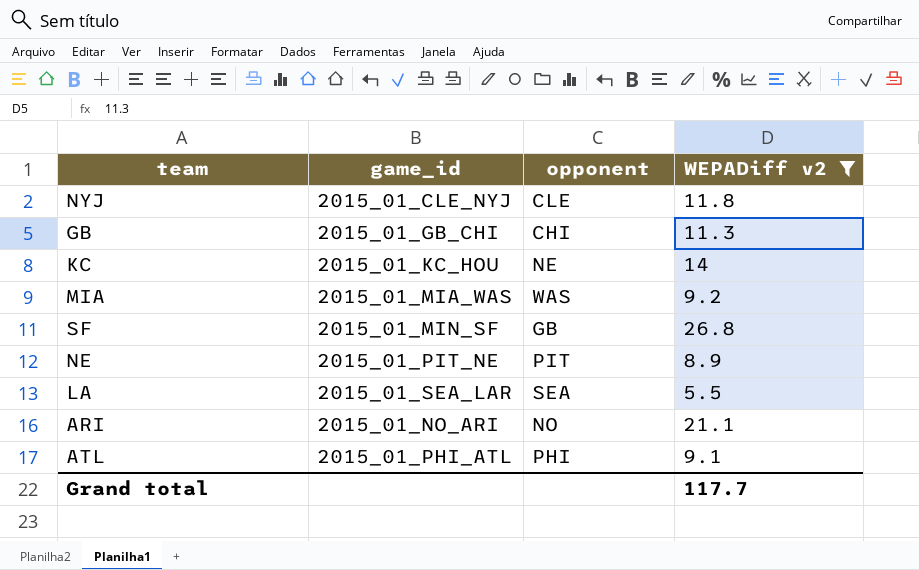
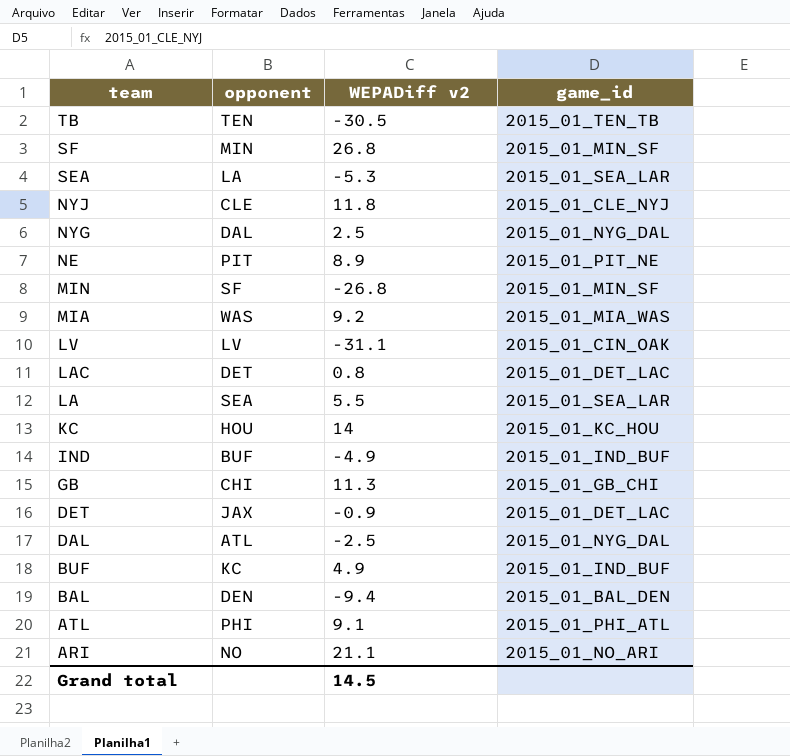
filter: WEPADiff v2 >= 5.5 -> none
row order: none -> team descending
column game_id | position: 2 -> 4
SF | opponent: GB -> MIN
KC | opponent: NE -> HOU
Grand total | WEPADiff v2: 117.7 -> 14.5

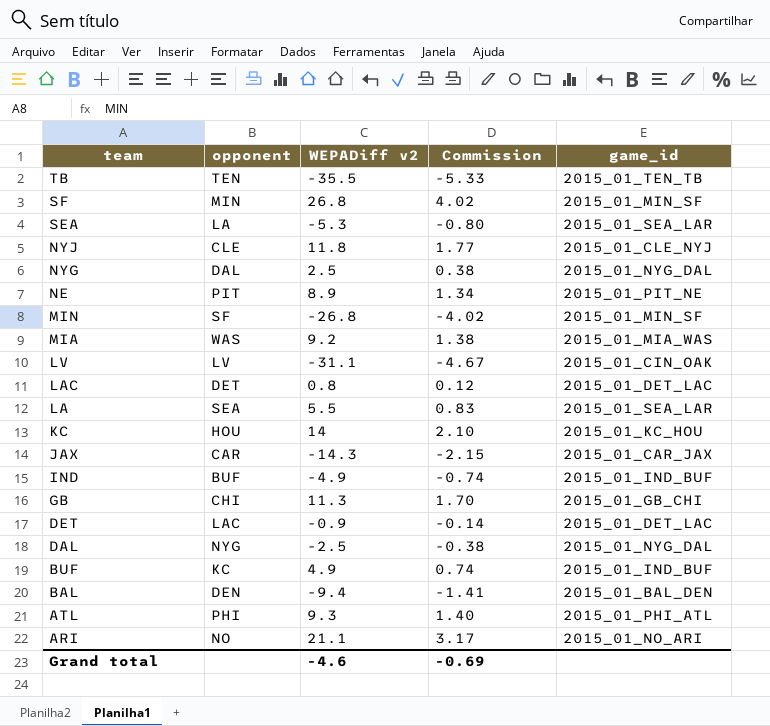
column Commission | formula: none -> [WEPADiff v2] * 0.15
TB | WEPADiff v2: -30.5 -> -35.5
row JAX: none -> CAR | -14.3 | -2.15 | 2015_01_CAR_JAX
DET | opponent: JAX -> LAC
DAL | opponent: ATL -> NYG
ATL | WEPADiff v2: 9.1 -> 9.3
Grand total | WEPADiff v2: 14.5 -> -4.6

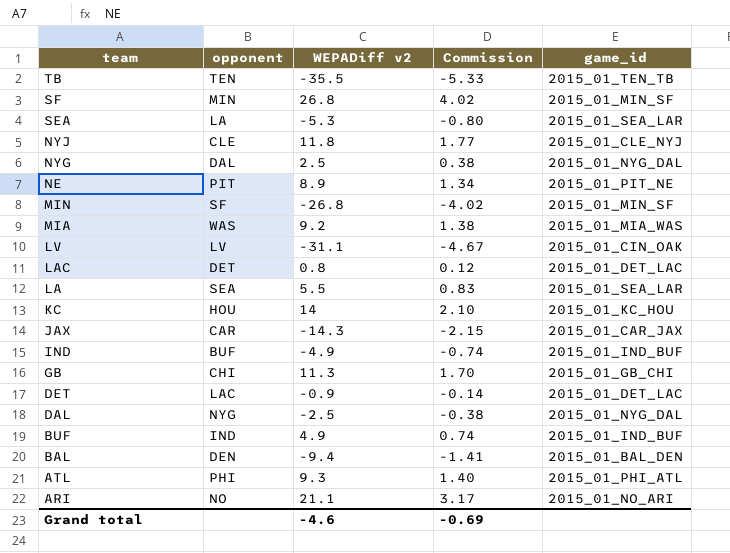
BUF | opponent: KC -> IND

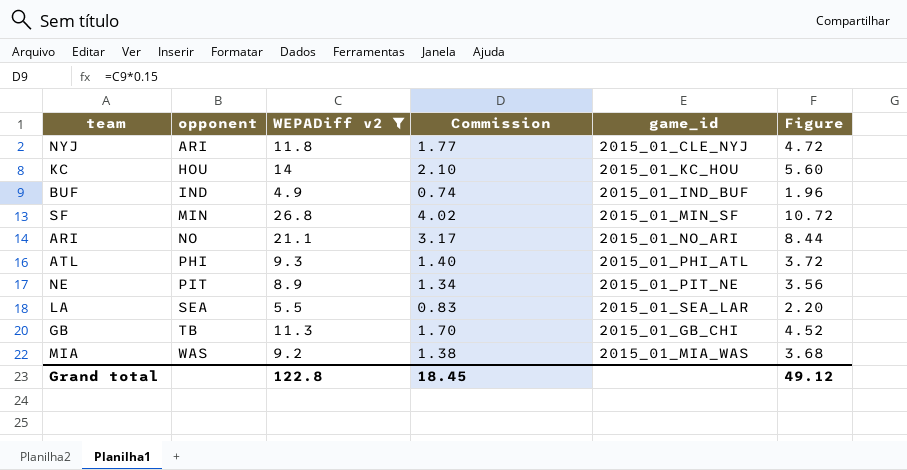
filter: none -> WEPADiff v2 >= 4.9
row order: team descending -> opponent ascending
column Figure | formula: none -> [WEPADiff v2] * 0.4
NYJ | opponent: CLE -> ARI
GB | opponent: CHI -> TB
Grand total | WEPADiff v2: -4.6 -> 122.8
Grand total | Commission: -0.69 -> 18.45

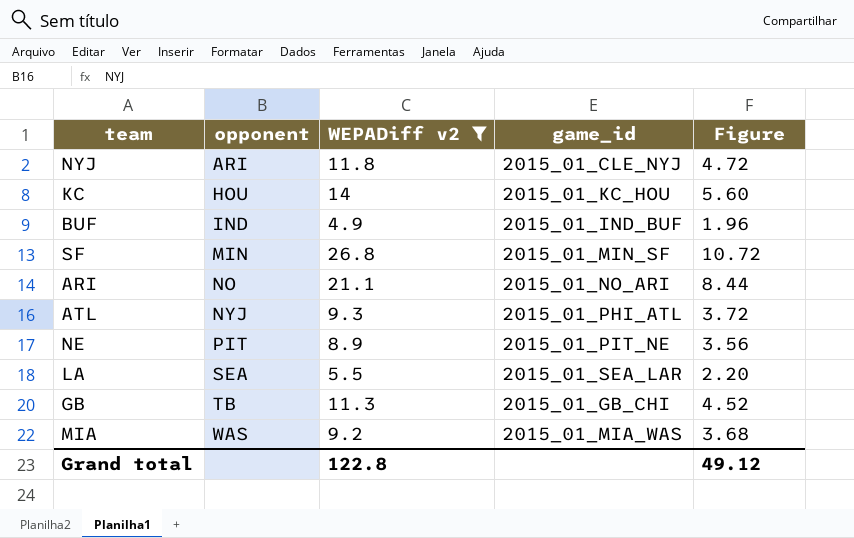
column Commission | formula: [WEPADiff v2] * 0.15 -> none
ATL | opponent: PHI -> NYJ

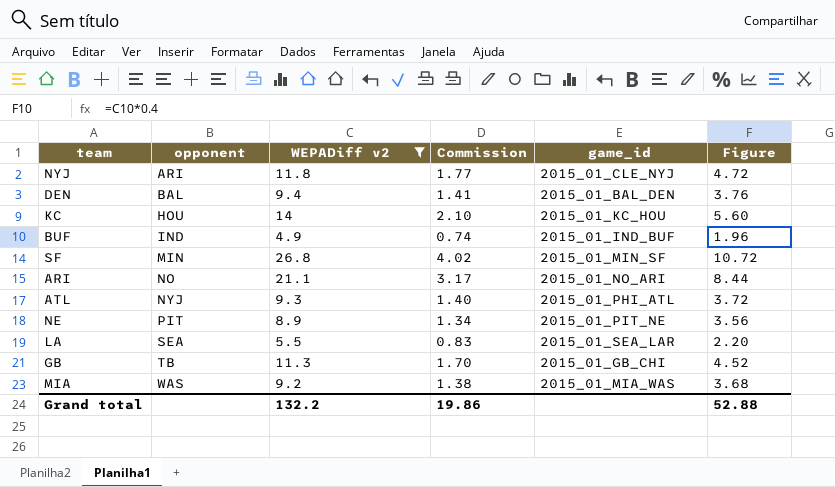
column Commission | formula: none -> [WEPADiff v2] * 0.15
row DEN: none -> BAL | 9.4 | 1.41 | 2015_01_BAL_DEN | 3.76
Grand total | WEPADiff v2: 122.8 -> 132.2
Grand total | Figure: 49.12 -> 52.88

